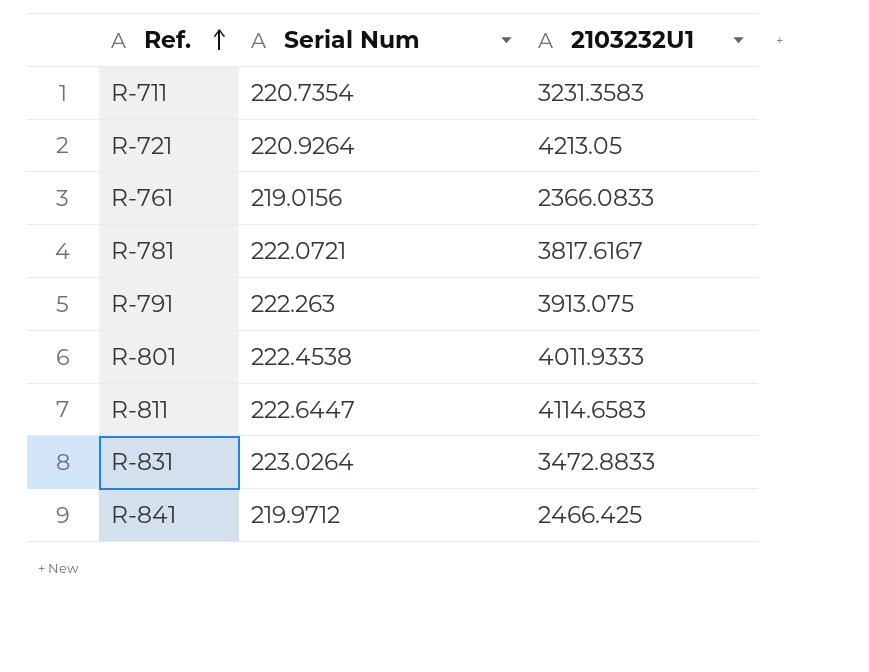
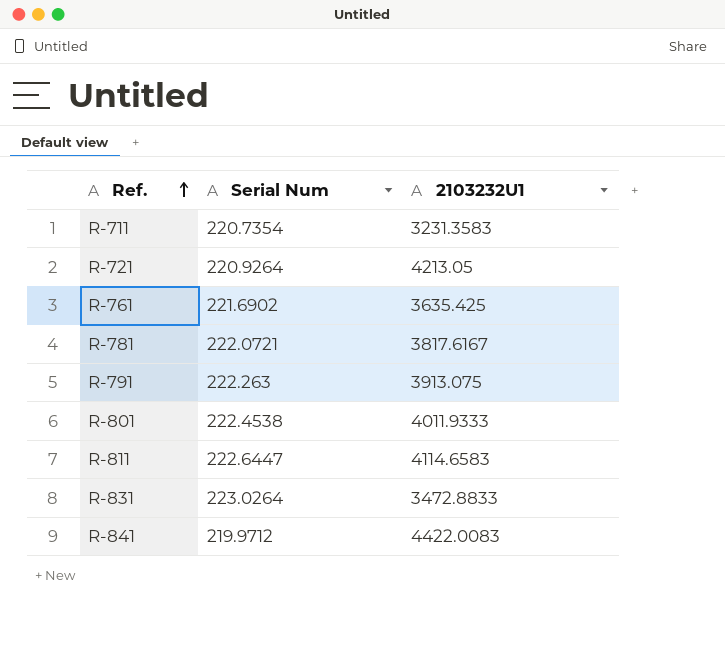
R-761 | Serial Num: 219.0156 -> 221.6902
R-761 | 2103232U1: 2366.0833 -> 3635.425
R-841 | 2103232U1: 2466.425 -> 4422.0083

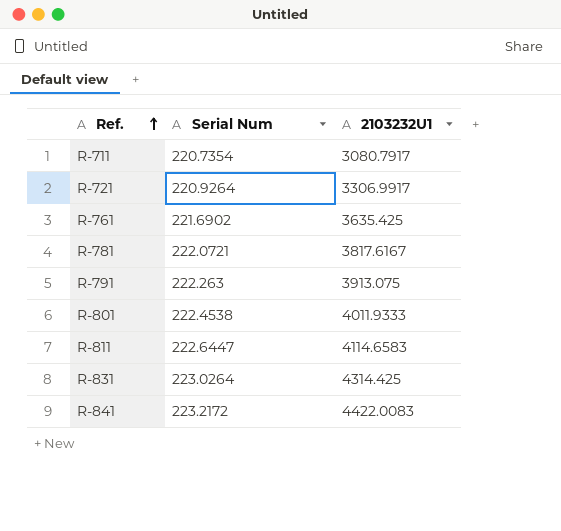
R-711 | 2103232U1: 3231.3583 -> 3080.7917
R-721 | 2103232U1: 4213.05 -> 3306.9917
R-831 | 2103232U1: 3472.8833 -> 4314.425
R-841 | Serial Num: 219.9712 -> 223.2172

